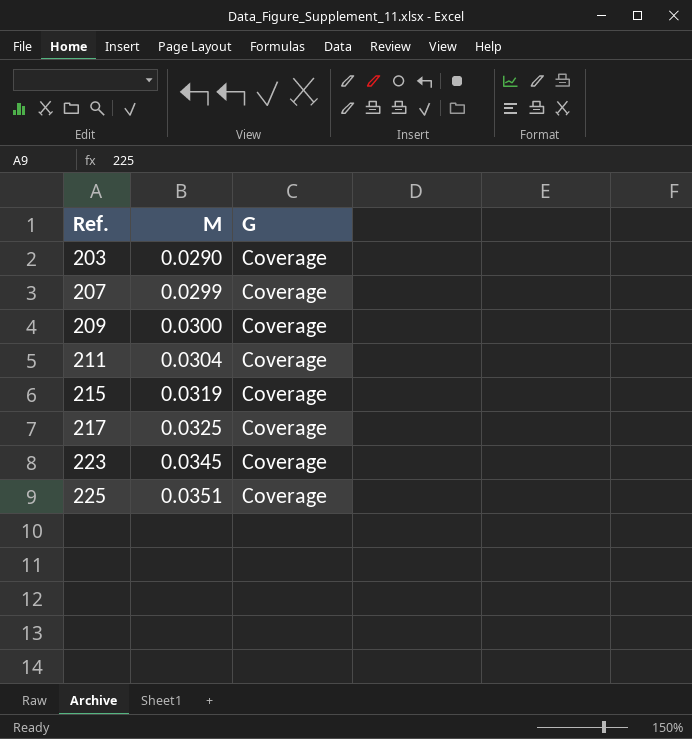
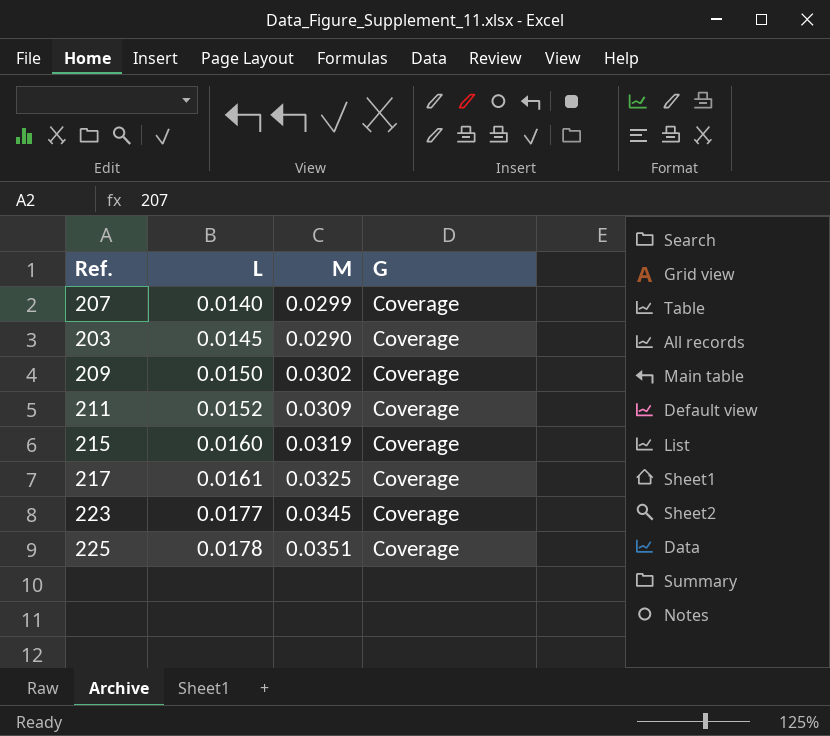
row order: Ref. ascending -> L ascending
column L | position: none -> 2
209 | M: 0.0300 -> 0.0302
211 | M: 0.0304 -> 0.0309

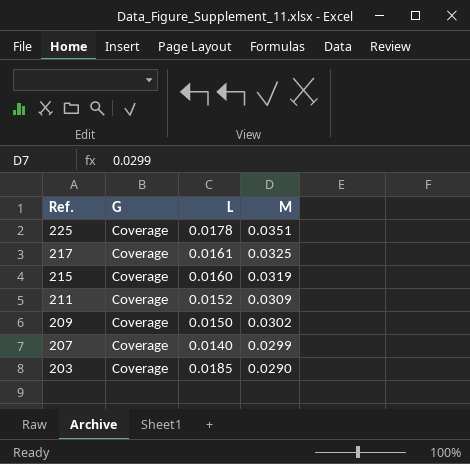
row order: L ascending -> Ref. descending
column G | position: 4 -> 2
row 223: 0.0177 | 0.0345 | Coverage -> none
203 | L: 0.0145 -> 0.0185

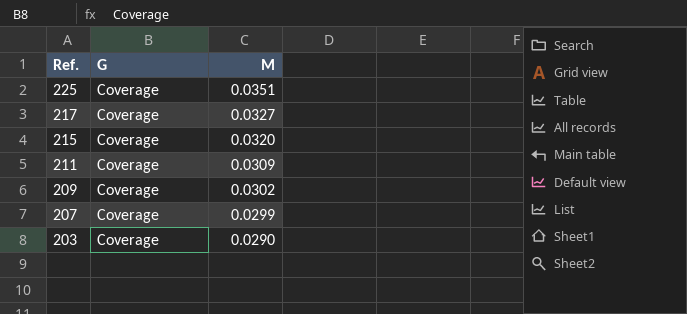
column L | position: 3 -> none
217 | M: 0.0325 -> 0.0327
215 | M: 0.0319 -> 0.0320

